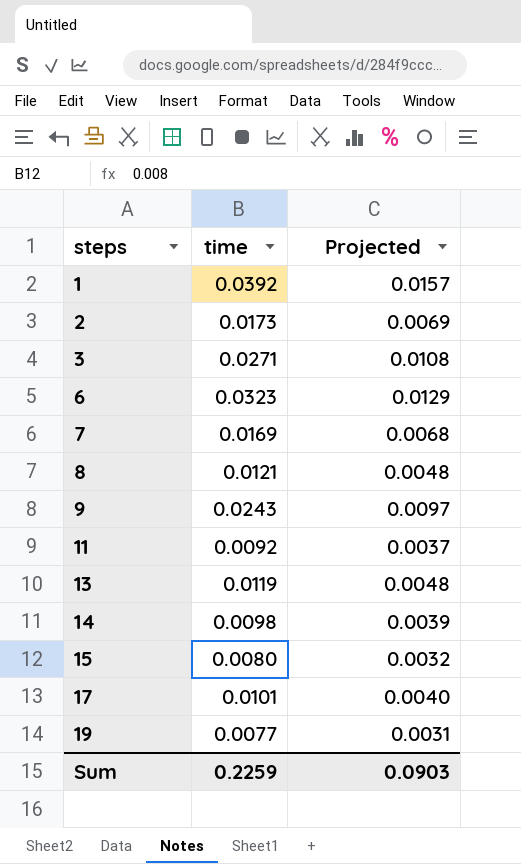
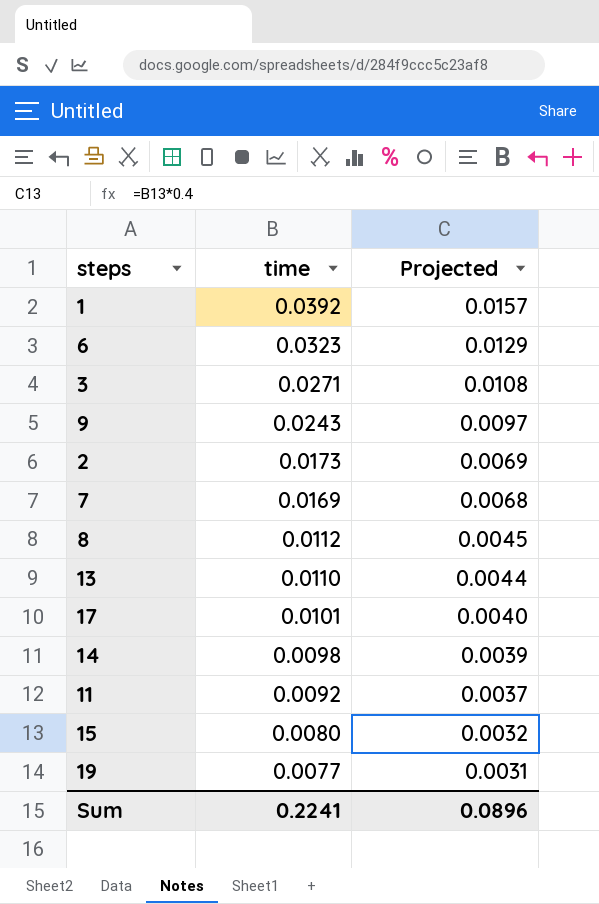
row order: steps ascending -> time descending
8 | time: 0.0121 -> 0.0112
8 | Projected: 0.0048 -> 0.0045
13 | time: 0.0119 -> 0.0110
13 | Projected: 0.0048 -> 0.0044
Sum | time: 0.2259 -> 0.2241
Sum | Projected: 0.0903 -> 0.0896

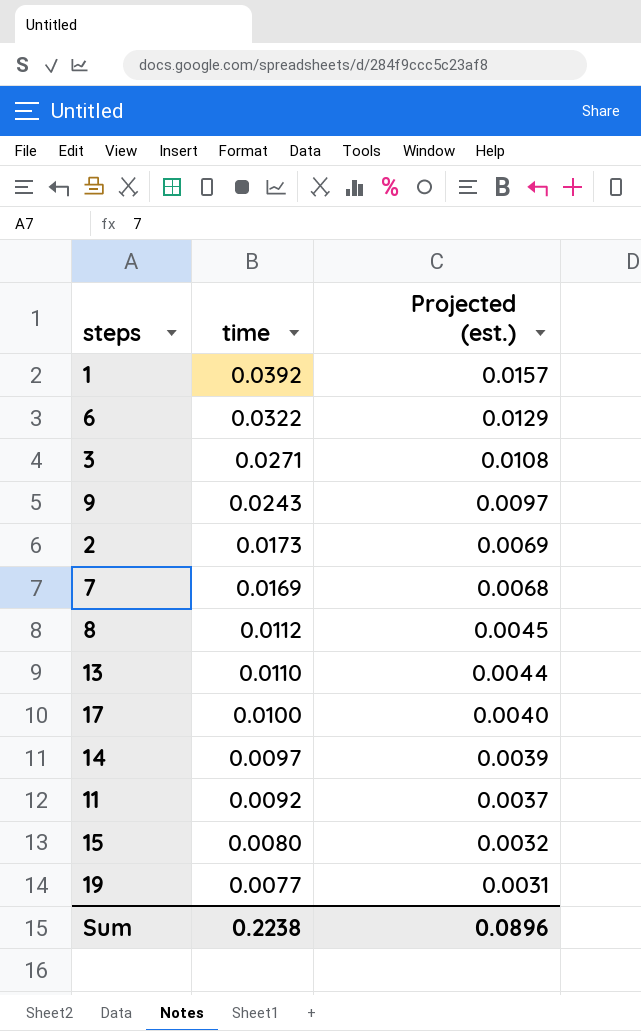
column name: Projected -> Projected (est.)
6 | time: 0.0323 -> 0.0322
17 | time: 0.0101 -> 0.0100
14 | time: 0.0098 -> 0.0097
Sum | time: 0.2241 -> 0.2238

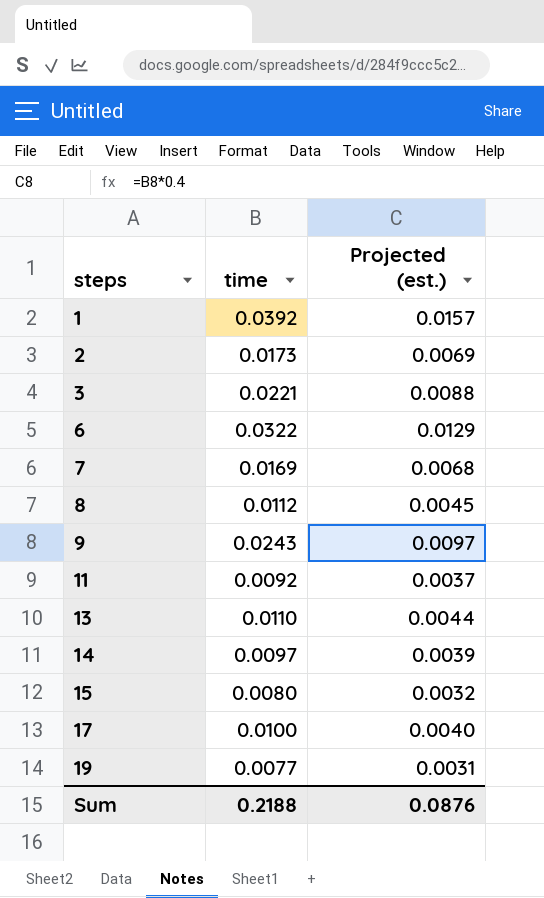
row order: time descending -> steps ascending
3 | time: 0.0271 -> 0.0221
3 | Projected (est.): 0.0108 -> 0.0088
Sum | time: 0.2238 -> 0.2188
Sum | Projected (est.): 0.0896 -> 0.0876

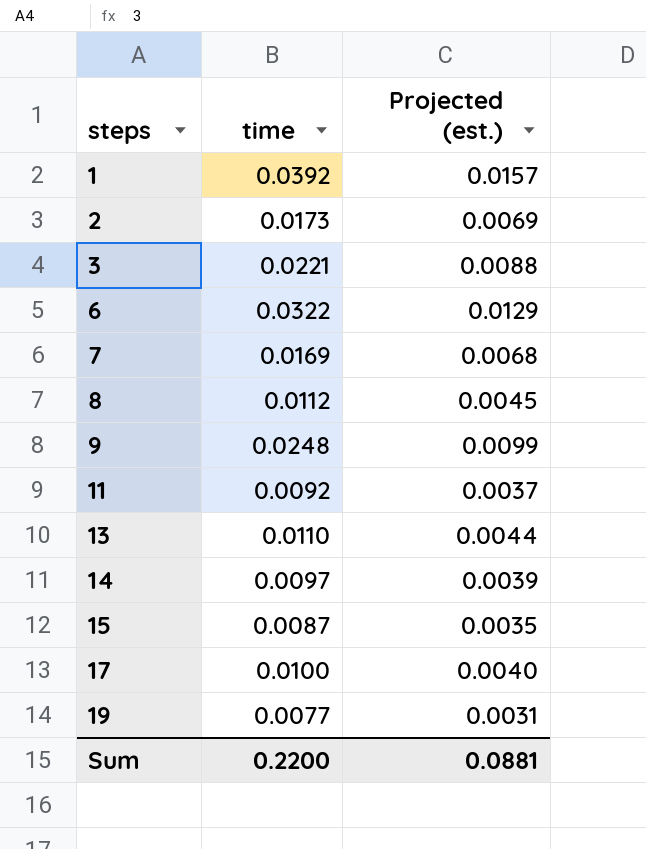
9 | time: 0.0243 -> 0.0248
9 | Projected (est.): 0.0097 -> 0.0099
15 | time: 0.0080 -> 0.0087
15 | Projected (est.): 0.0032 -> 0.0035
Sum | time: 0.2188 -> 0.2200
Sum | Projected (est.): 0.0876 -> 0.0881

